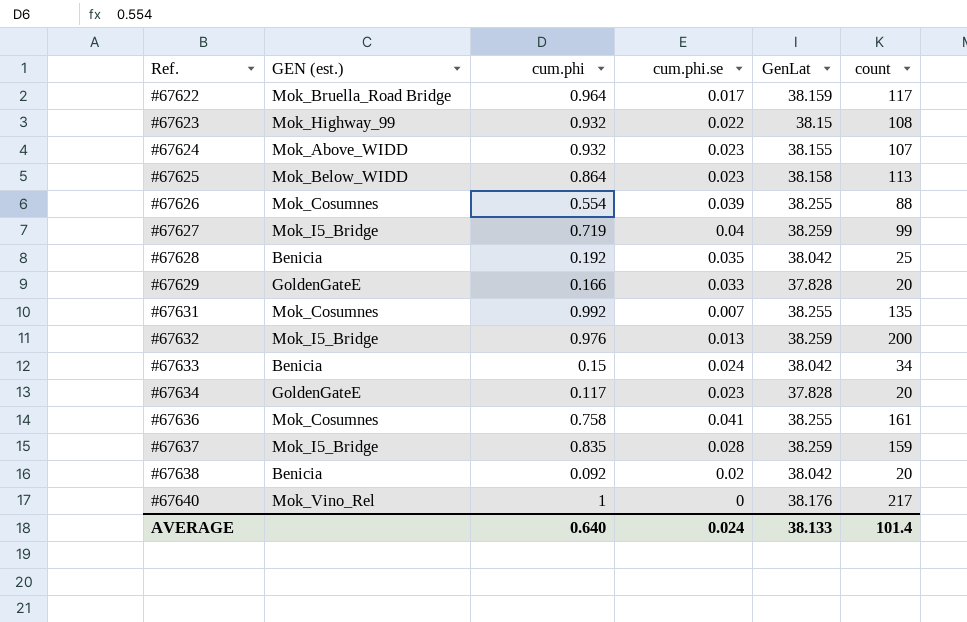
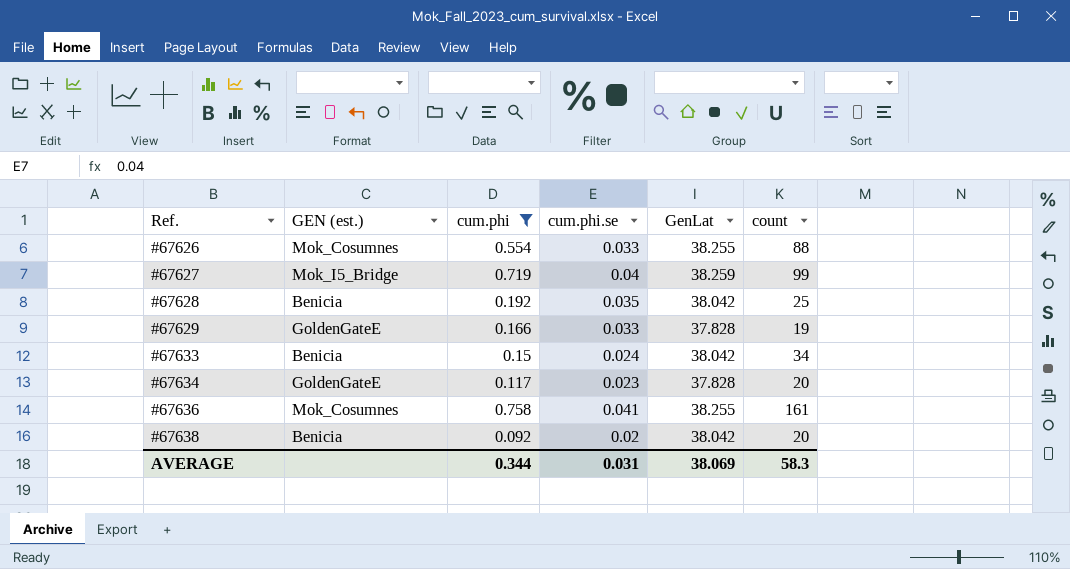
filter: none -> cum.phi <= 0.758
#67626 | cum.phi.se: 0.039 -> 0.033
#67629 | count: 20 -> 19
AVERAGE | cum.phi: 0.640 -> 0.344
AVERAGE | cum.phi.se: 0.024 -> 0.031
AVERAGE | GenLat: 38.133 -> 38.069
AVERAGE | count: 101.4 -> 58.3

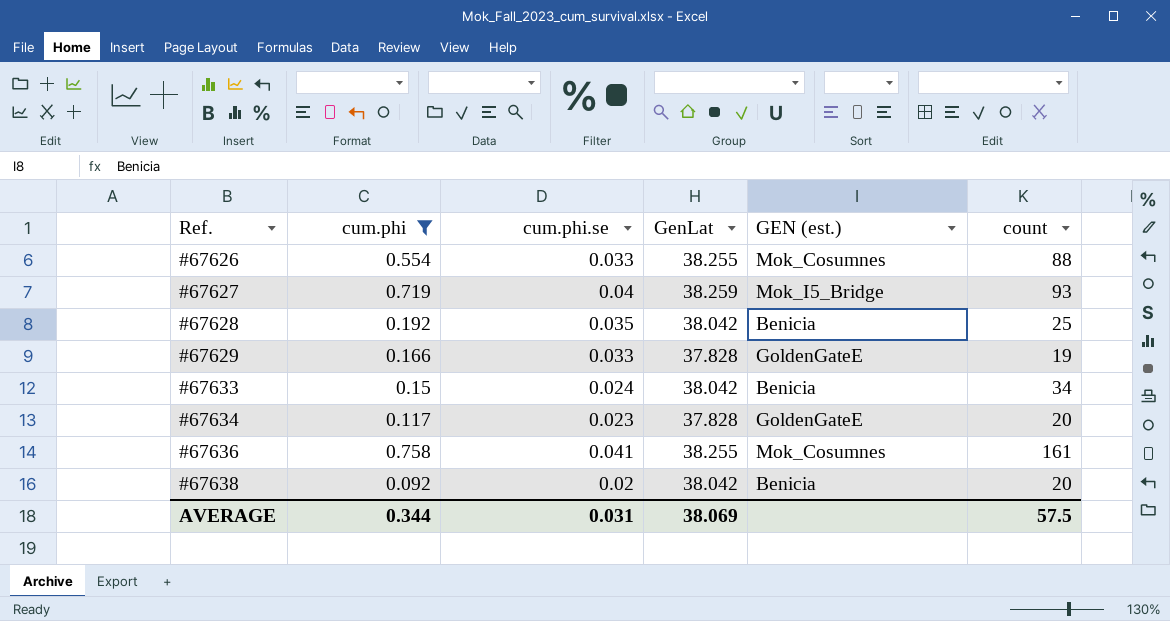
column GEN (est.) | position: 2 -> 5
#67627 | count: 99 -> 93
AVERAGE | count: 58.3 -> 57.5

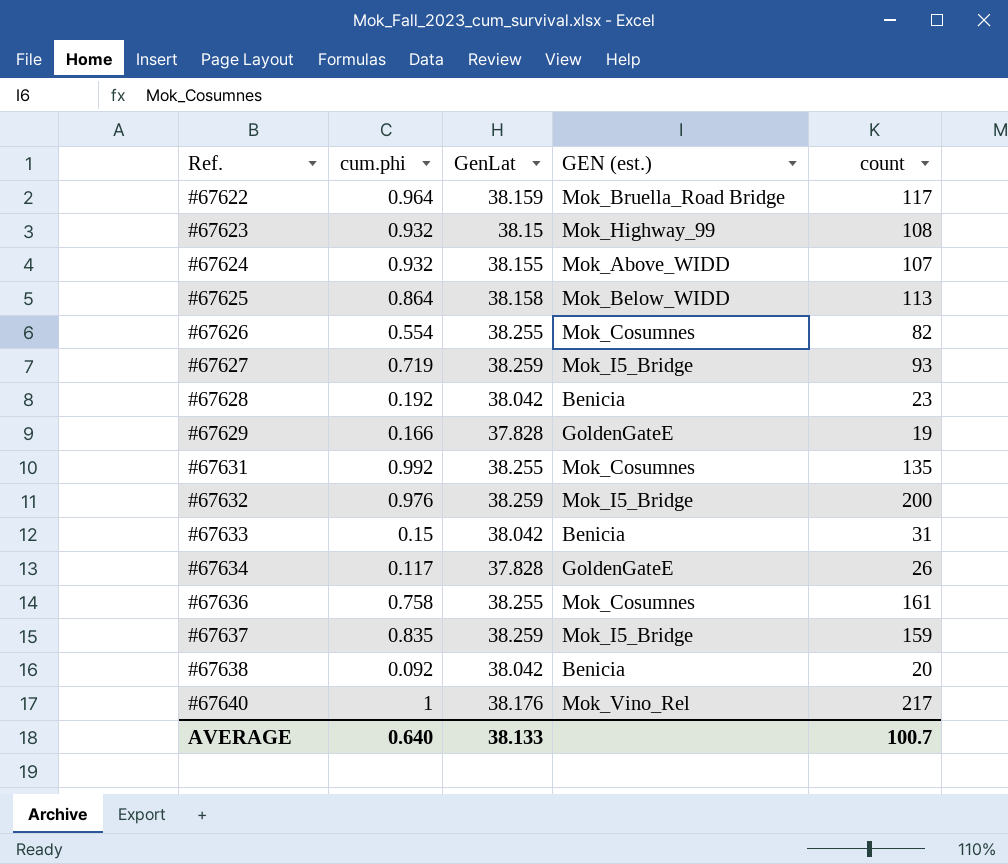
filter: cum.phi <= 0.758 -> none
column cum.phi.se | position: 3 -> none
#67626 | count: 88 -> 82
#67628 | count: 25 -> 23
#67633 | count: 34 -> 31
#67634 | count: 20 -> 26
AVERAGE | cum.phi: 0.344 -> 0.640
AVERAGE | GenLat: 38.069 -> 38.133
AVERAGE | count: 57.5 -> 100.7

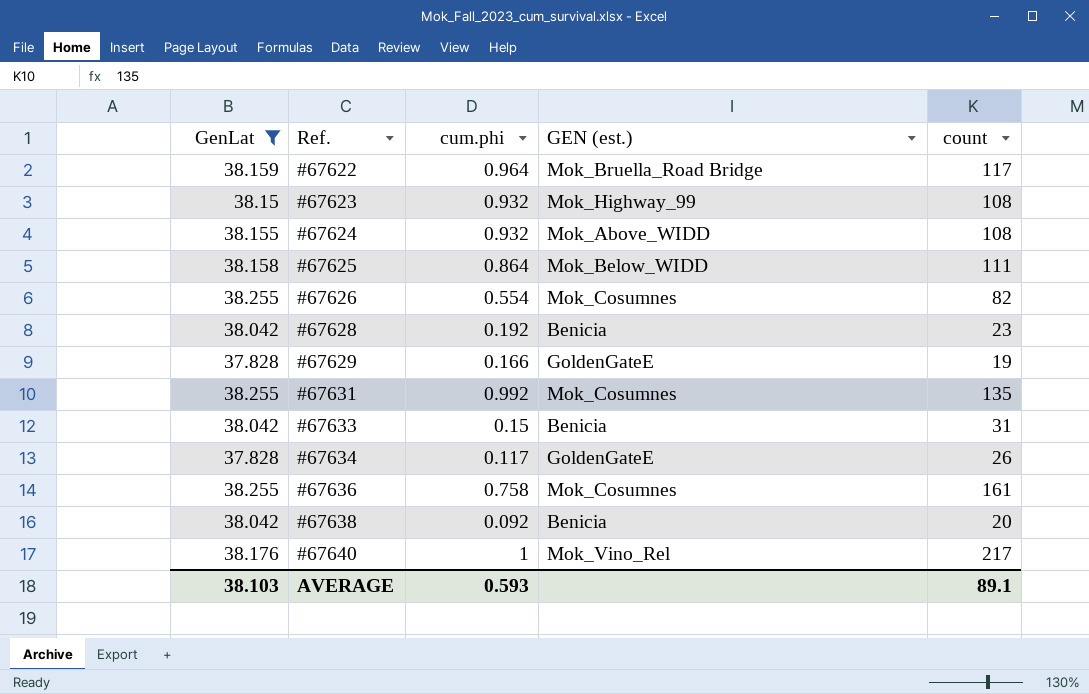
filter: none -> GenLat != 38.259
column GenLat | position: 3 -> 1
#67624 | count: 107 -> 108
#67625 | count: 113 -> 111
AVERAGE | GenLat: 38.133 -> 38.103
AVERAGE | cum.phi: 0.640 -> 0.593
AVERAGE | count: 100.7 -> 89.1

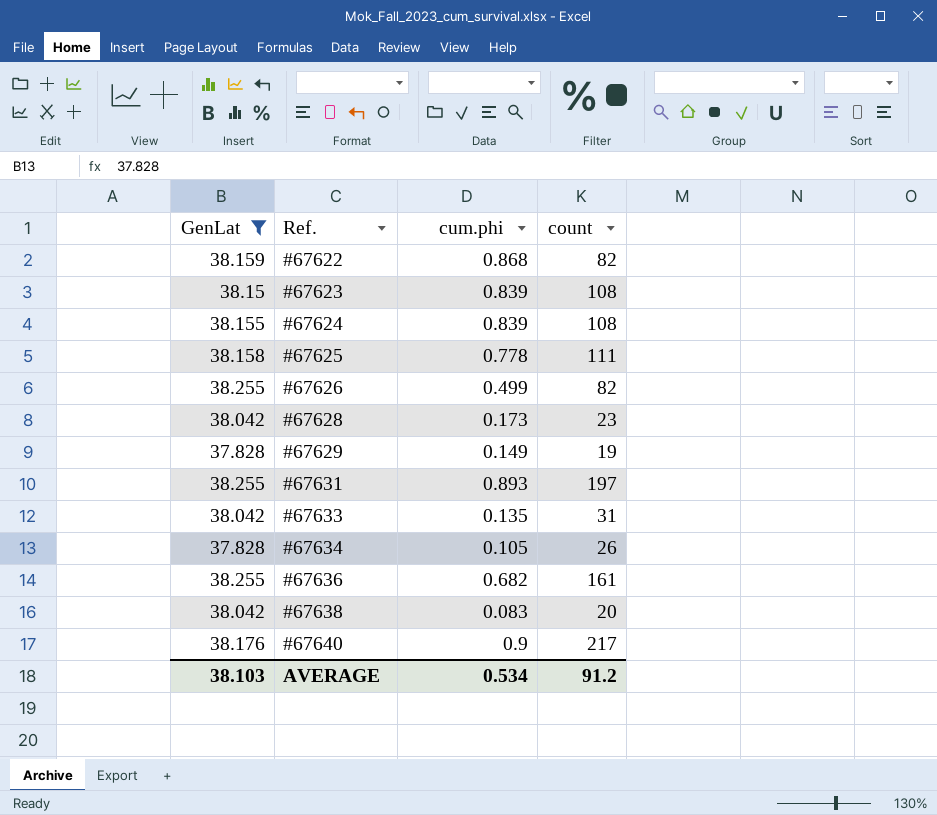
column GEN (est.) | position: 4 -> none
#67622 | cum.phi: 0.964 -> 0.868
#67622 | count: 117 -> 82
#67623 | cum.phi: 0.932 -> 0.839
#67624 | cum.phi: 0.932 -> 0.839
#67625 | cum.phi: 0.864 -> 0.778
#67626 | cum.phi: 0.554 -> 0.499
#67628 | cum.phi: 0.192 -> 0.173
#67629 | cum.phi: 0.166 -> 0.149
#67631 | cum.phi: 0.992 -> 0.893
#67631 | count: 135 -> 197
#67633 | cum.phi: 0.15 -> 0.135
#67634 | cum.phi: 0.117 -> 0.105
#67636 | cum.phi: 0.758 -> 0.682
#67638 | cum.phi: 0.092 -> 0.083
#67640 | cum.phi: 1 -> 0.9
AVERAGE | cum.phi: 0.593 -> 0.534
AVERAGE | count: 89.1 -> 91.2

